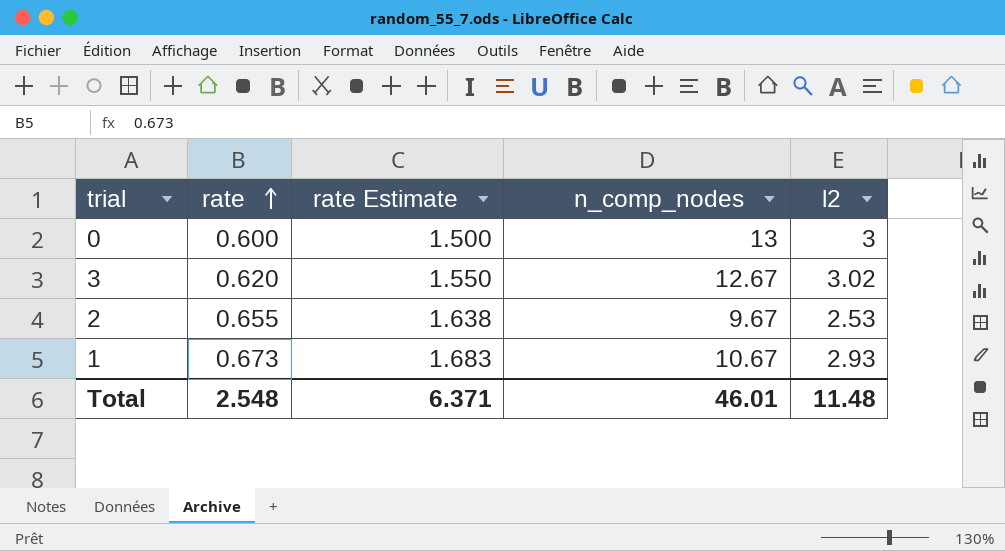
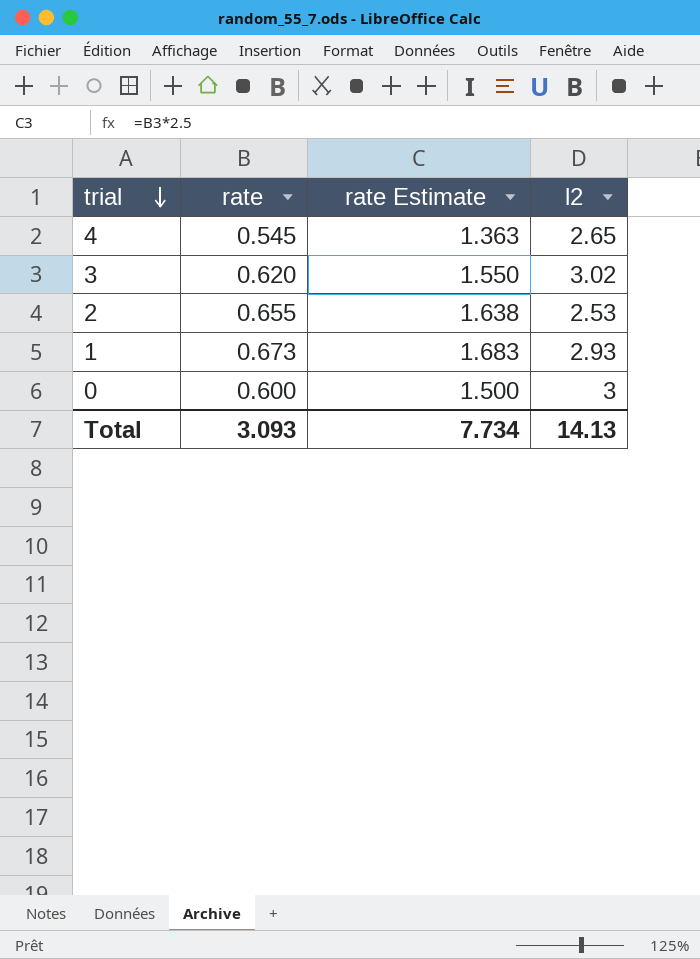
row order: rate ascending -> trial descending
column n_comp_nodes | position: 4 -> none
row 4: none -> 0.545 | 1.363 | 2.65
Total | rate: 2.548 -> 3.093
Total | rate Estimate: 6.371 -> 7.734
Total | l2: 11.48 -> 14.13

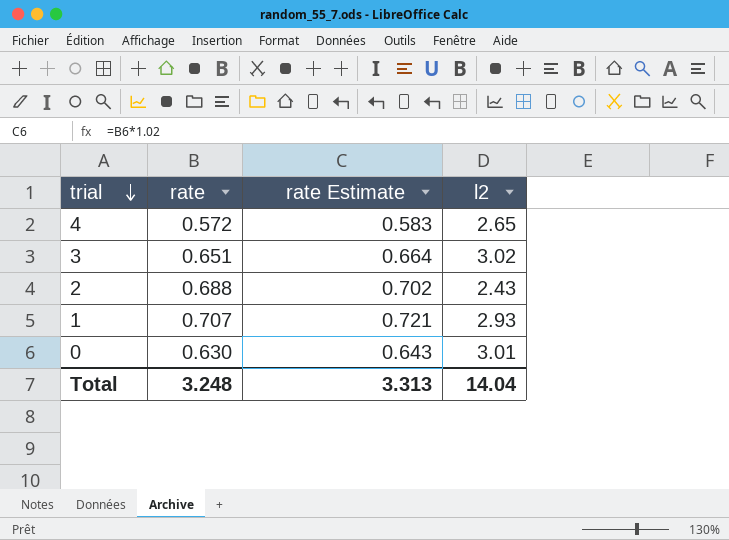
column rate Estimate | formula: [rate] * 2.5 -> [rate] * 1.02
4 | rate: 0.545 -> 0.572
3 | rate: 0.620 -> 0.651
2 | rate: 0.655 -> 0.688
2 | l2: 2.53 -> 2.43
1 | rate: 0.673 -> 0.707
0 | rate: 0.600 -> 0.630
0 | l2: 3 -> 3.01
Total | rate: 3.093 -> 3.248
Total | rate Estimate: 7.734 -> 3.313
Total | l2: 14.13 -> 14.04

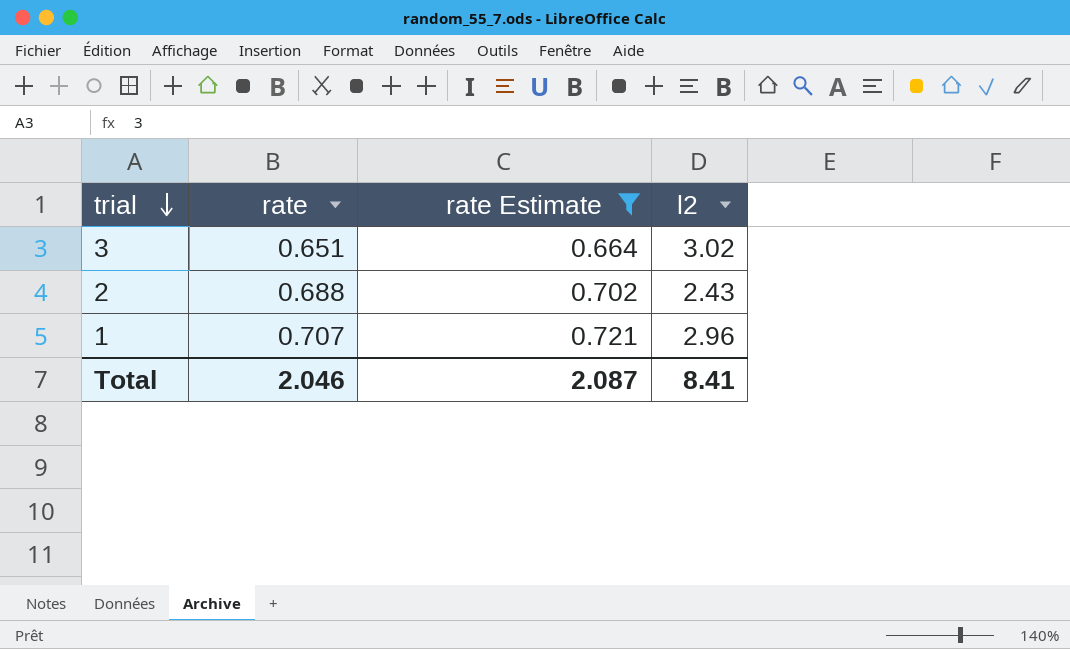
filter: none -> rate Estimate >= 0.664
1 | l2: 2.93 -> 2.96
Total | rate: 3.248 -> 2.046
Total | rate Estimate: 3.313 -> 2.087
Total | l2: 14.04 -> 8.41

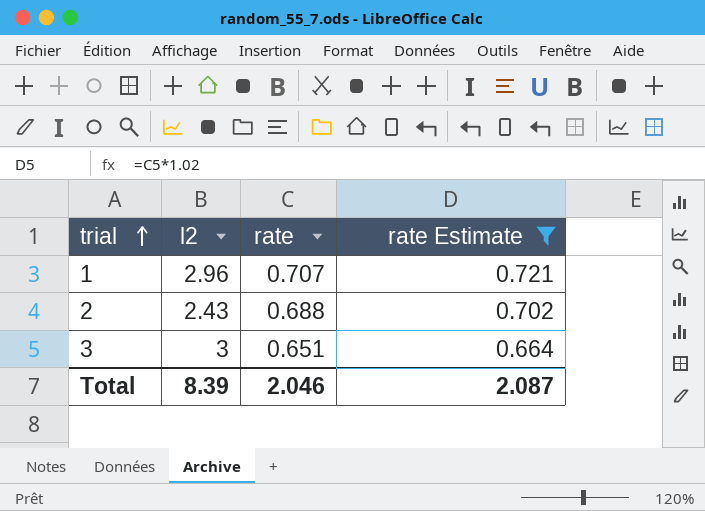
row order: trial descending -> trial ascending
column l2 | position: 4 -> 2
3 | l2: 3.02 -> 3
Total | l2: 8.41 -> 8.39

